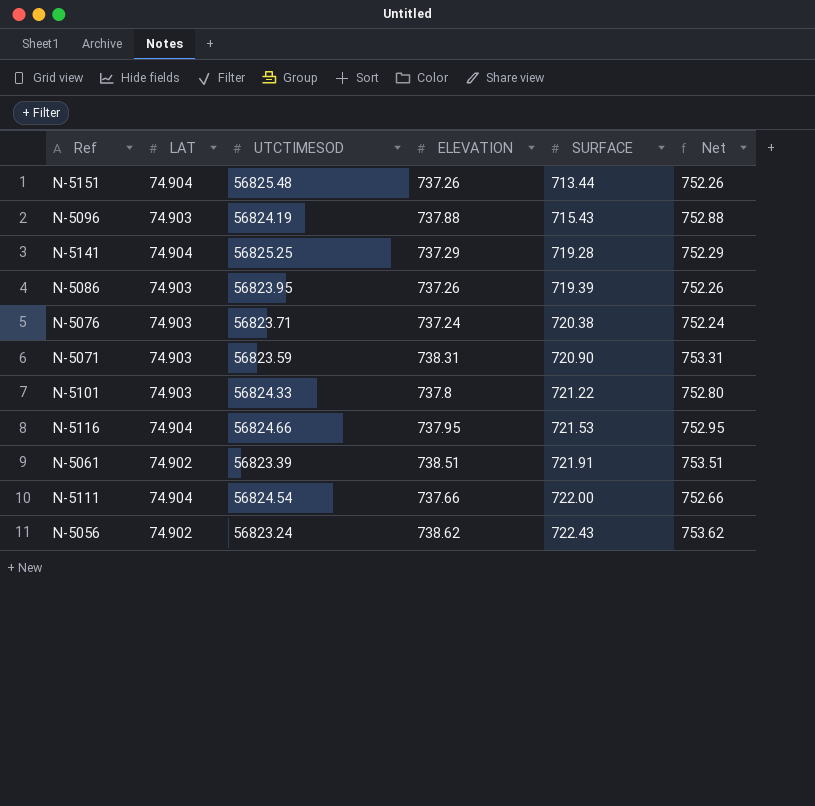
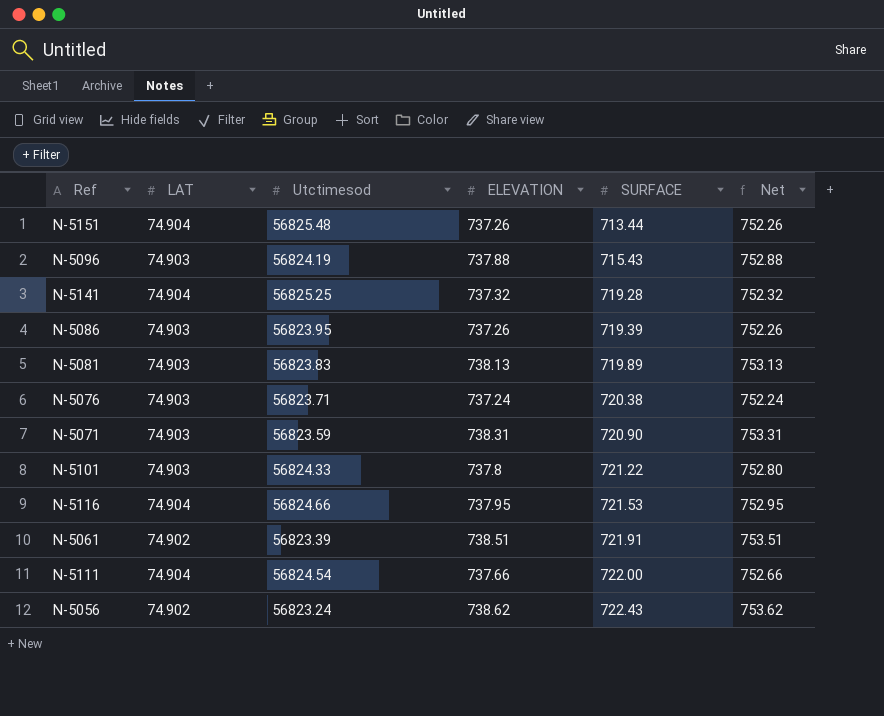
column name: UTCTIMESOD -> Utctimesod
N-5141 | ELEVATION: 737.29 -> 737.32
N-5141 | Net: 752.29 -> 752.32
row N-5081: none -> 74.903 | 56823.83 | 738.13 | 719.89 | 753.13

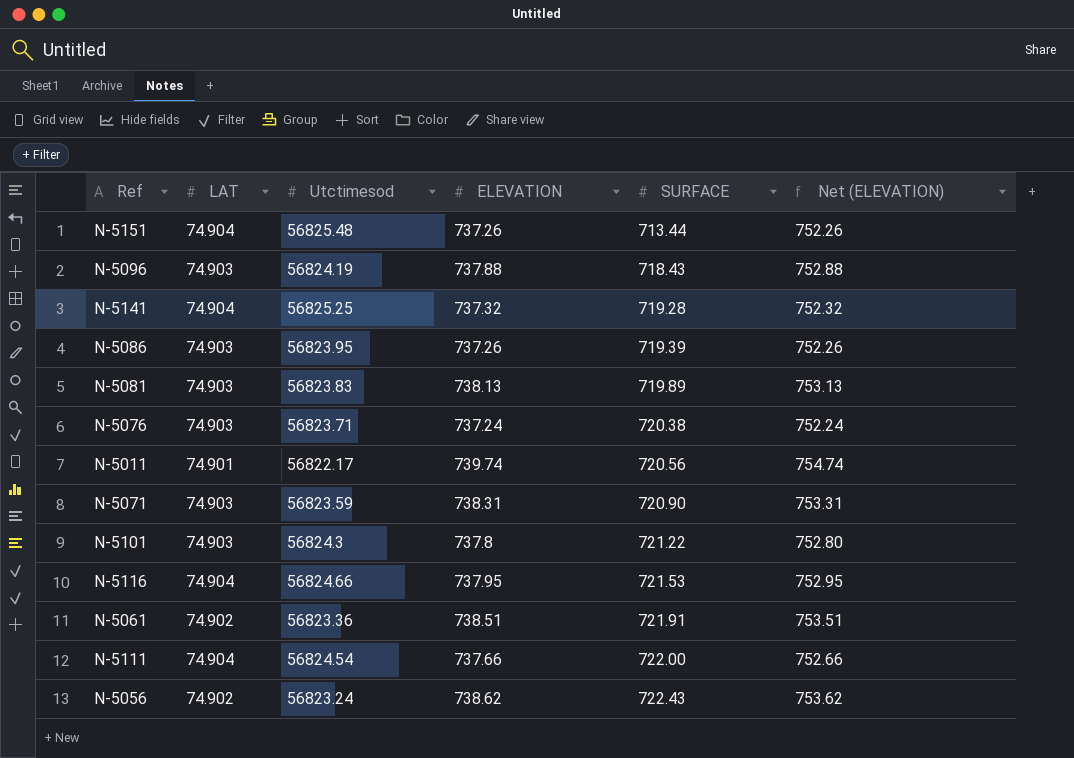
column name: Net -> Net (ELEVATION)
N-5096 | SURFACE: 715.43 -> 718.43
row N-5011: none -> 74.901 | 56822.17 | 739.74 | 720.56 | 754.74
N-5101 | Utctimesod: 56824.33 -> 56824.3
N-5061 | Utctimesod: 56823.39 -> 56823.36

